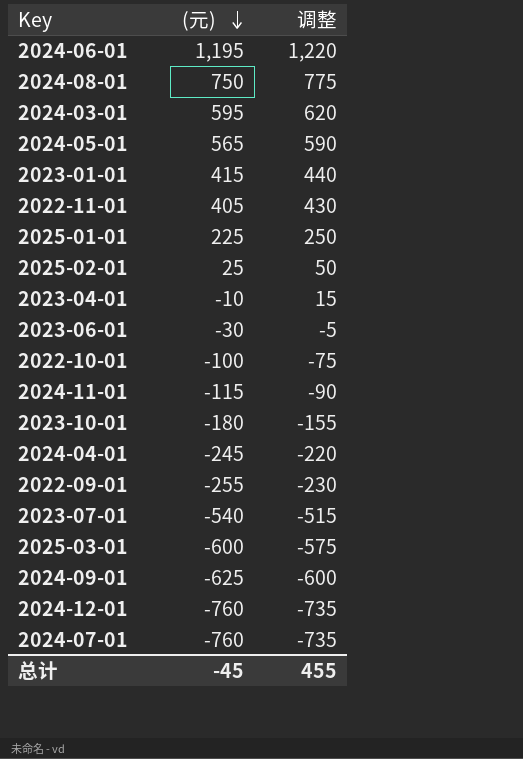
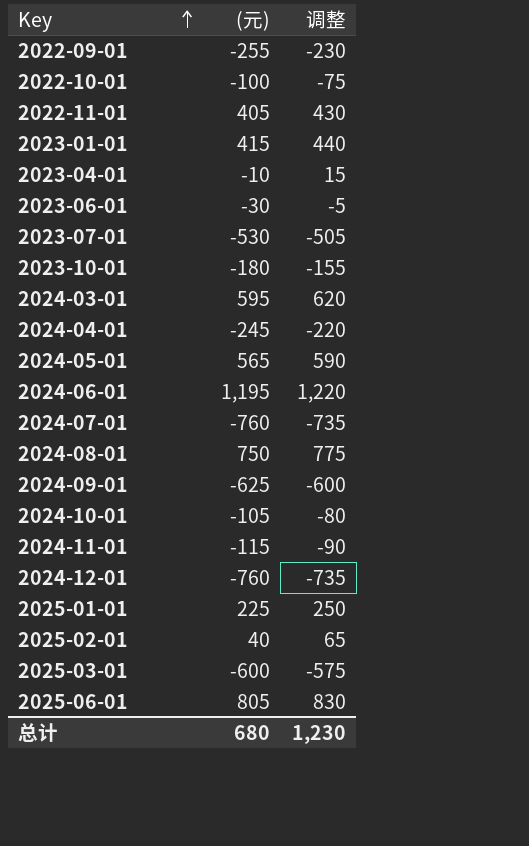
row order: (元) descending -> Key ascending
2023-07-01 | (元): -540 -> -530
2023-07-01 | 调整: -515 -> -505
row 2024-10-01: none -> -105 | -80
2025-02-01 | (元): 25 -> 40
2025-02-01 | 调整: 50 -> 65
row 2025-06-01: none -> 805 | 830
总计 | (元): -45 -> 680
总计 | 调整: 455 -> 1,230

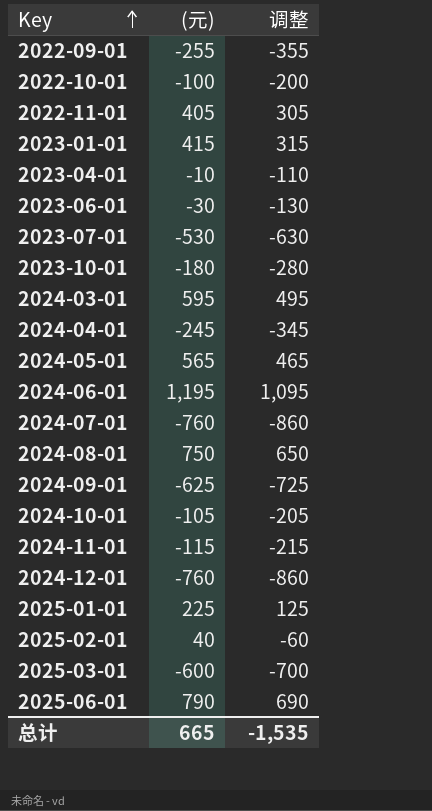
column 调整 | formula: [(元)] + 25 -> [(元)] - 100
2025-06-01 | (元): 805 -> 790
总计 | (元): 680 -> 665
总计 | 调整: 1,230 -> -1,535

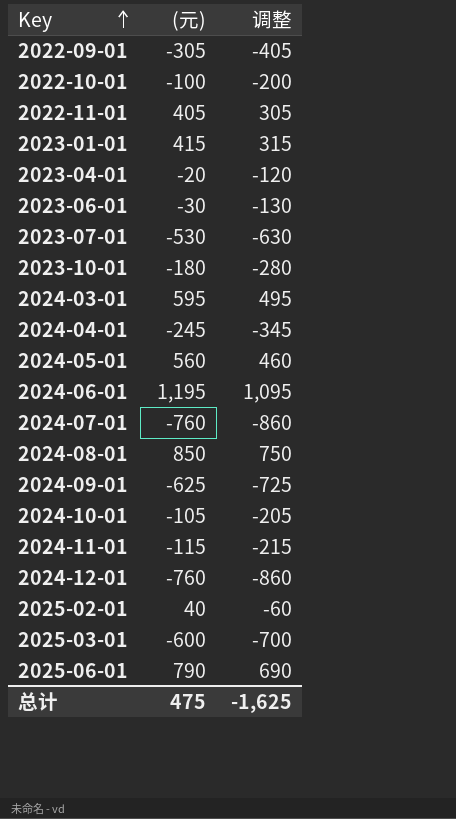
row 2025-01-01: 225 | 125 -> none
2022-09-01 | (元): -255 -> -305
2022-09-01 | 调整: -355 -> -405
2023-04-01 | (元): -10 -> -20
2023-04-01 | 调整: -110 -> -120
2024-05-01 | (元): 565 -> 560
2024-05-01 | 调整: 465 -> 460
2024-08-01 | (元): 750 -> 850
2024-08-01 | 调整: 650 -> 750
总计 | (元): 665 -> 475
总计 | 调整: -1,535 -> -1,625

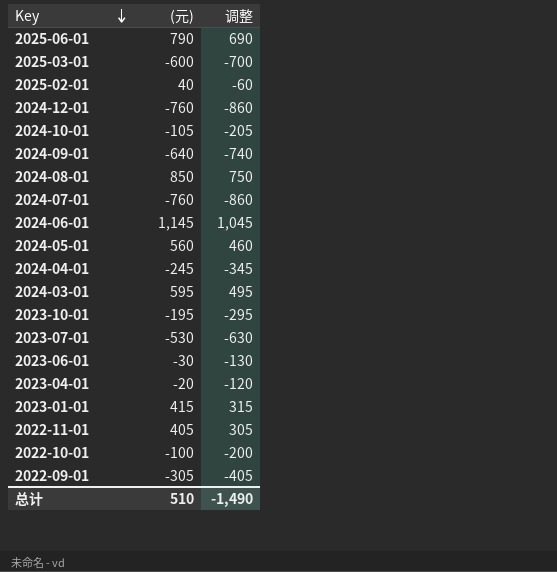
row order: Key ascending -> Key descending
row 2024-11-01: -115 | -215 -> none
2024-09-01 | (元): -625 -> -640
2024-09-01 | 调整: -725 -> -740
2024-06-01 | (元): 1,195 -> 1,145
2024-06-01 | 调整: 1,095 -> 1,045
2023-10-01 | (元): -180 -> -195
2023-10-01 | 调整: -280 -> -295
总计 | (元): 475 -> 510
总计 | 调整: -1,625 -> -1,490

